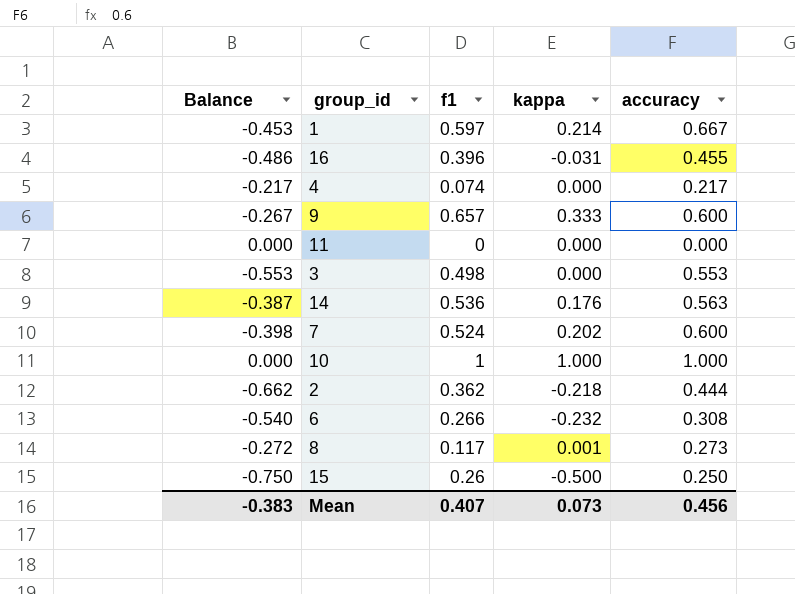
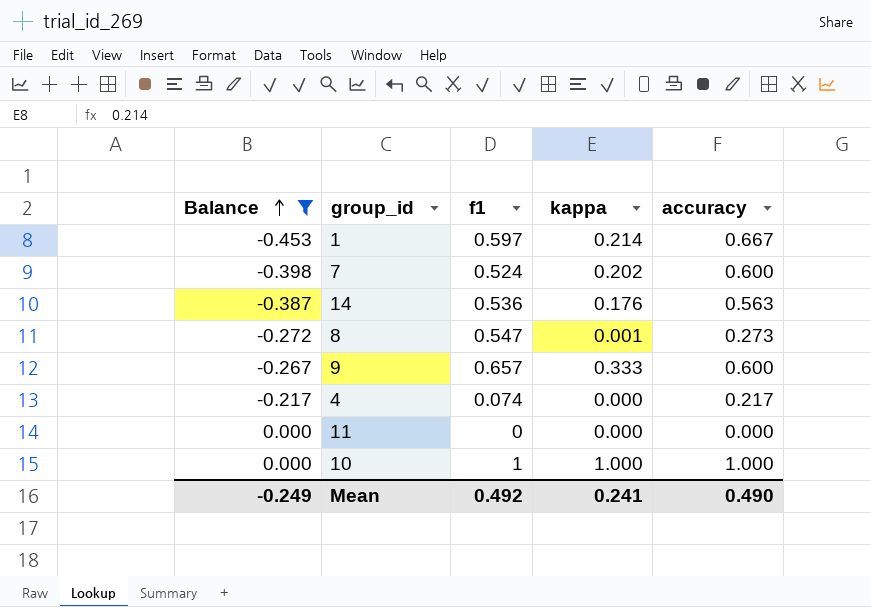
filter: none -> Balance >= -0.453
row order: none -> Balance ascending
8 | f1: 0.117 -> 0.547
Mean | Balance: -0.383 -> -0.249
Mean | f1: 0.407 -> 0.492
Mean | kappa: 0.073 -> 0.241
Mean | accuracy: 0.456 -> 0.490

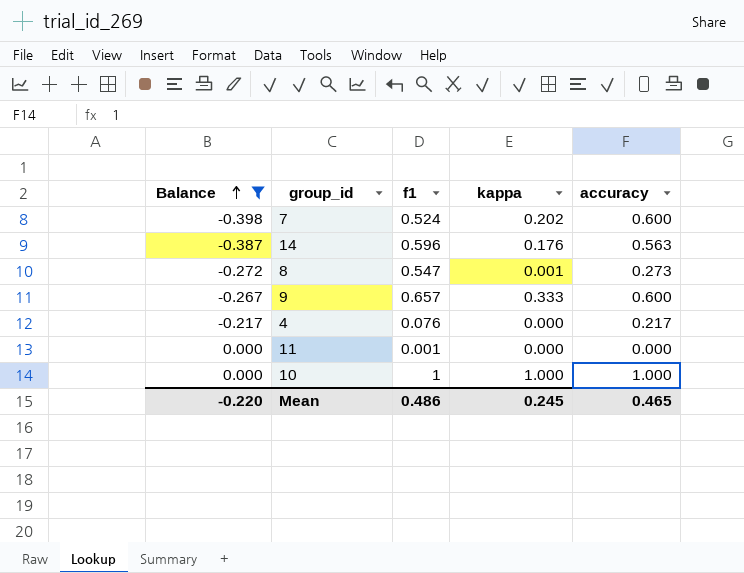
row 1: -0.453 | 0.597 | 0.214 | 0.667 -> none
14 | f1: 0.536 -> 0.596
4 | f1: 0.074 -> 0.076
11 | f1: 0 -> 0.001
Mean | Balance: -0.249 -> -0.220
Mean | f1: 0.492 -> 0.486
Mean | kappa: 0.241 -> 0.245
Mean | accuracy: 0.490 -> 0.465

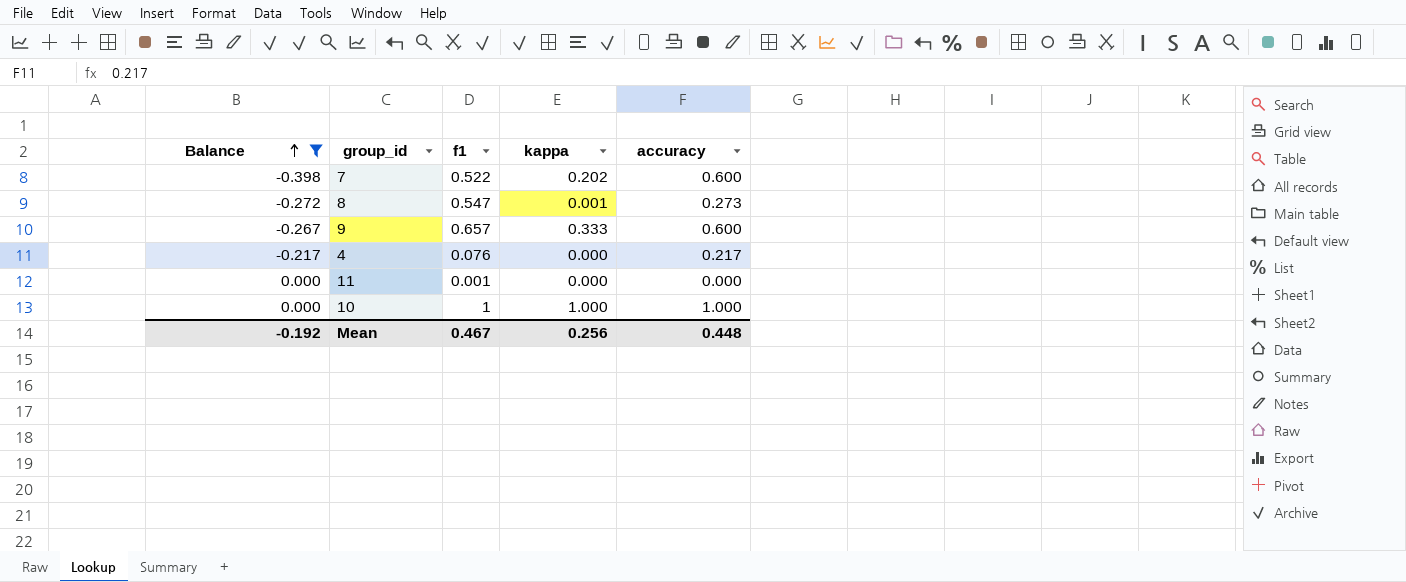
row 14: -0.387 | 0.596 | 0.176 | 0.563 -> none
7 | f1: 0.524 -> 0.522
Mean | Balance: -0.220 -> -0.192
Mean | f1: 0.486 -> 0.467
Mean | kappa: 0.245 -> 0.256
Mean | accuracy: 0.465 -> 0.448

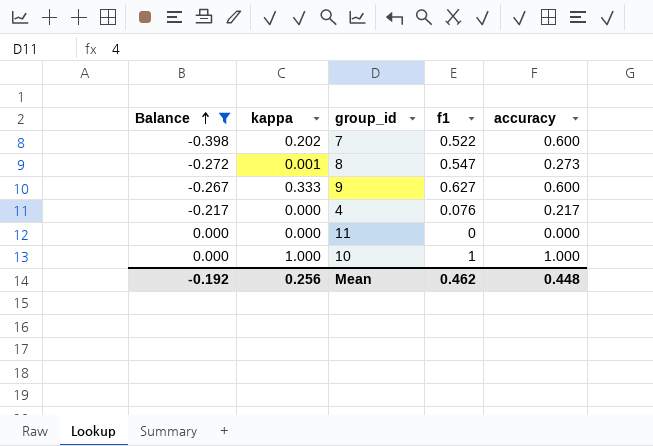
column kappa | position: 4 -> 2
9 | f1: 0.657 -> 0.627
11 | f1: 0.001 -> 0
Mean | f1: 0.467 -> 0.462

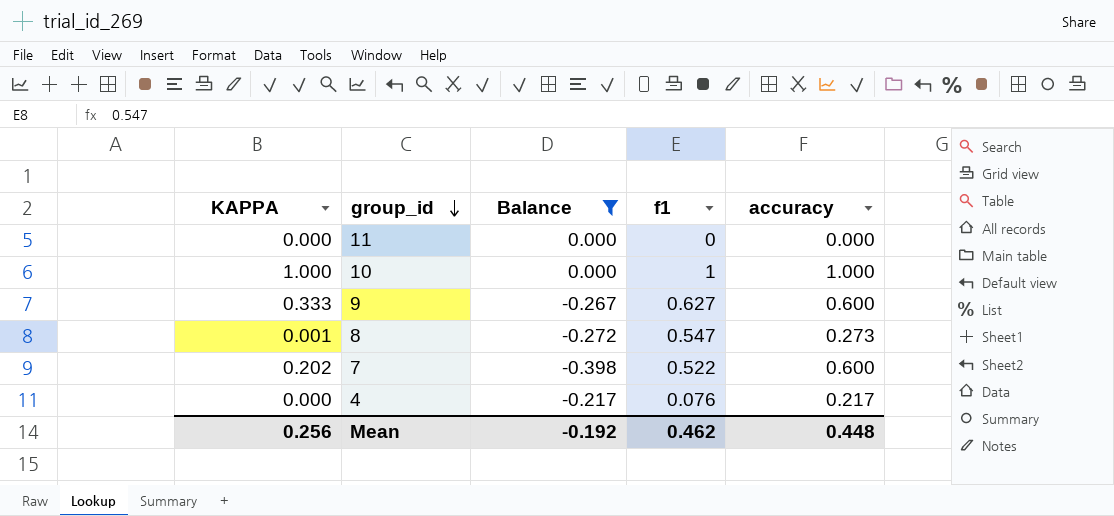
row order: Balance ascending -> group_id descending
column name: kappa -> KAPPA
column Balance | position: 1 -> 3

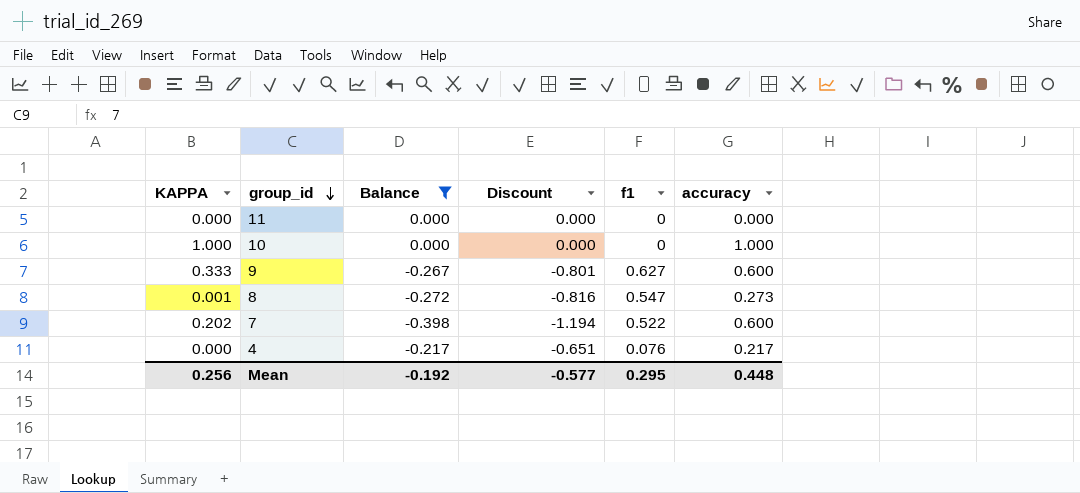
column Discount | formula: none -> [Balance] * 3
10 | f1: 1 -> 0
Mean | f1: 0.462 -> 0.295

